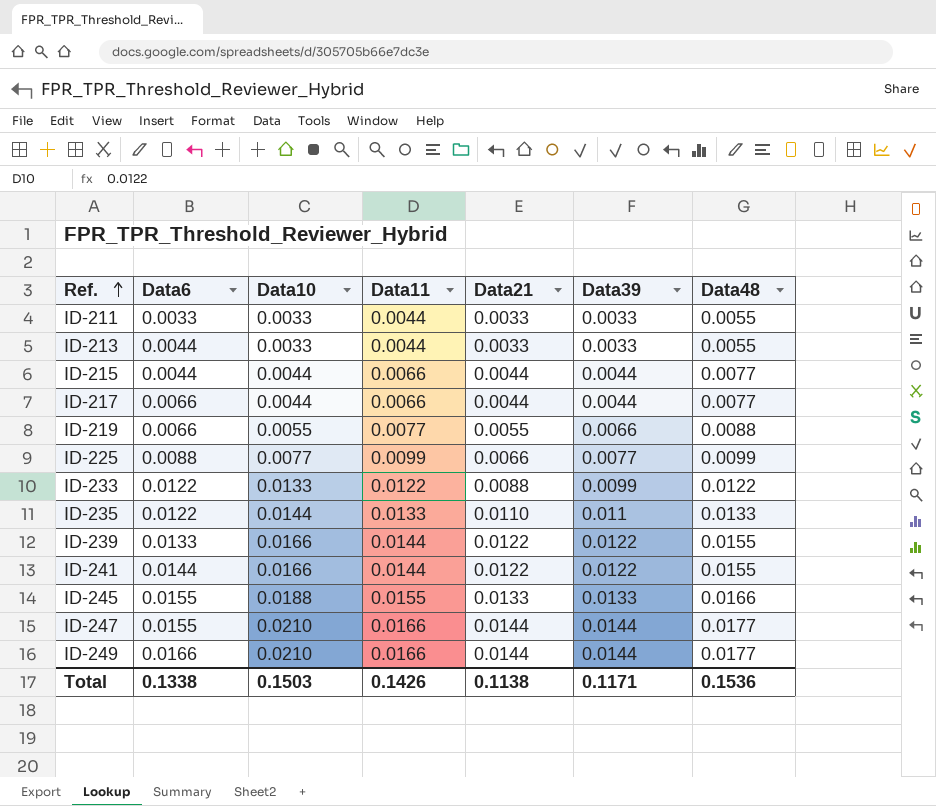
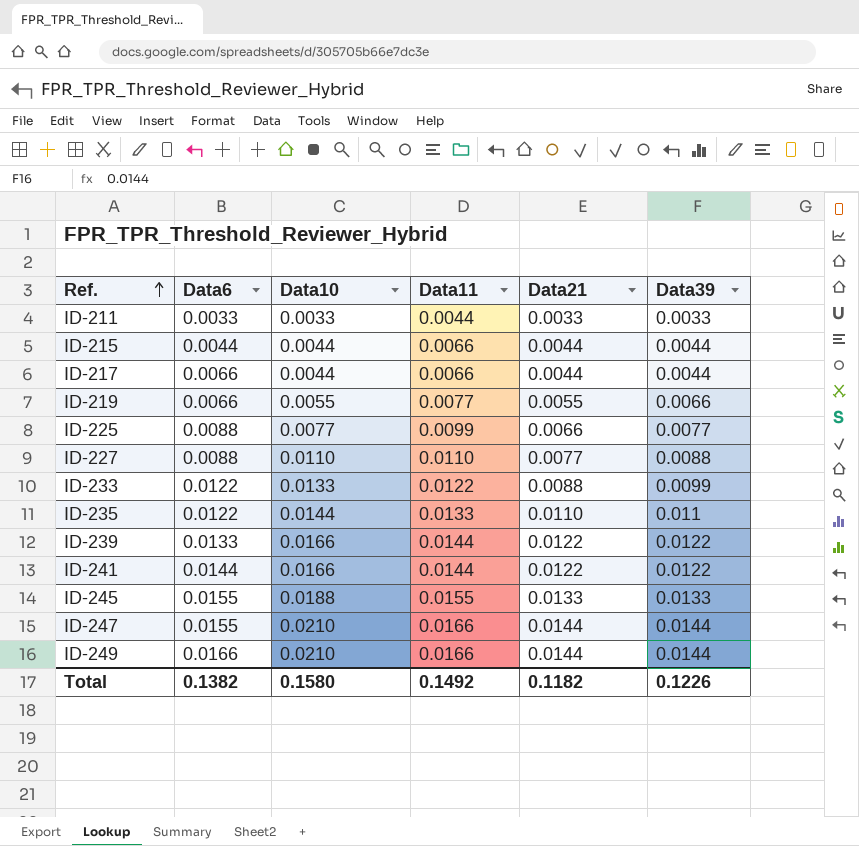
column Data48 | position: 7 -> none
row ID-213: 0.0044 | 0.0033 | 0.0044 | 0.0033 | 0.0033 | 0.0055 -> none
row ID-227: none -> 0.0088 | 0.0110 | 0.0110 | 0.0077 | 0.0088
Total | Data6: 0.1338 -> 0.1382
Total | Data10: 0.1503 -> 0.1580
Total | Data11: 0.1426 -> 0.1492
Total | Data21: 0.1138 -> 0.1182
Total | Data39: 0.1171 -> 0.1226

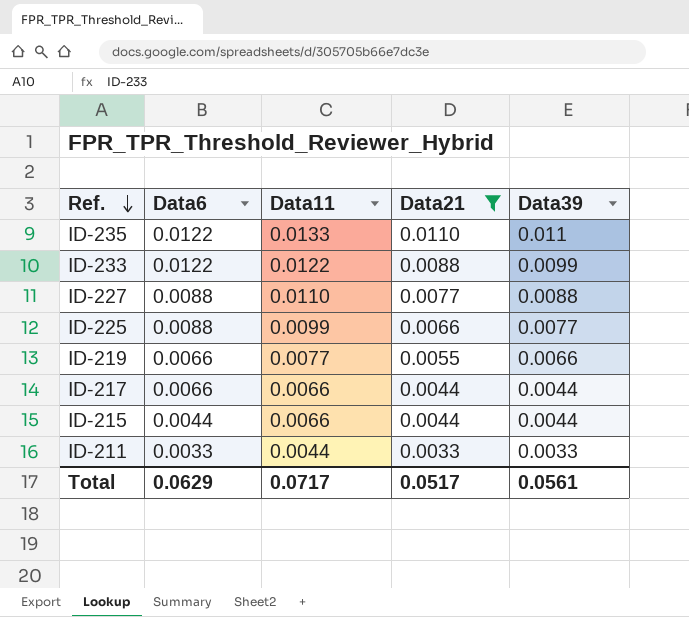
filter: none -> Data21 <= 0.0110
row order: Ref. ascending -> Ref. descending
column Data10 | position: 3 -> none
Total | Data6: 0.1382 -> 0.0629
Total | Data11: 0.1492 -> 0.0717
Total | Data21: 0.1182 -> 0.0517
Total | Data39: 0.1226 -> 0.0561

